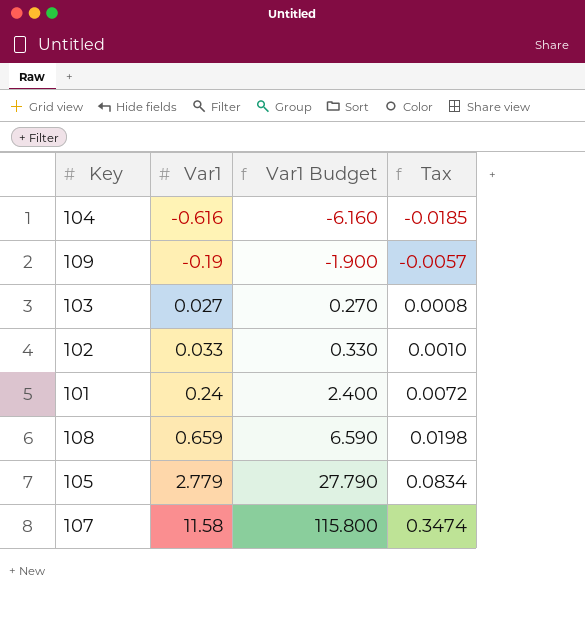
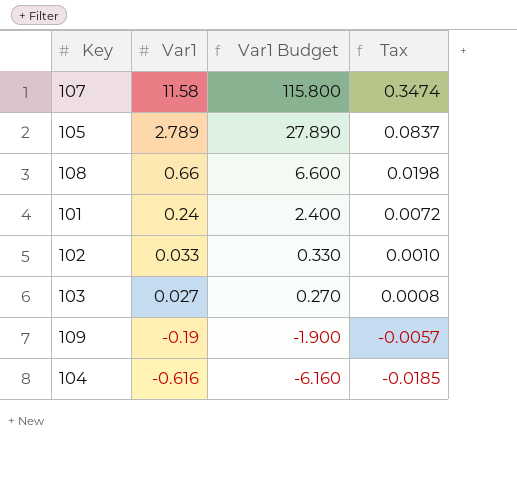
row order: Var1 ascending -> Var1 descending
105 | Var1: 2.779 -> 2.789
105 | Var1 Budget: 27.790 -> 27.890
105 | Tax: 0.0834 -> 0.0837
108 | Var1: 0.659 -> 0.66
108 | Var1 Budget: 6.590 -> 6.600

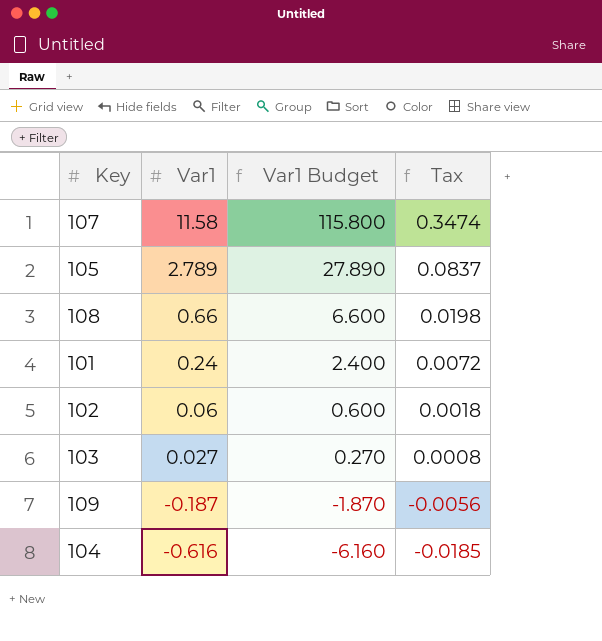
102 | Var1: 0.033 -> 0.06
102 | Var1 Budget: 0.330 -> 0.600
102 | Tax: 0.0010 -> 0.0018
109 | Var1: -0.19 -> -0.187
109 | Var1 Budget: -1.900 -> -1.870
109 | Tax: -0.0057 -> -0.0056

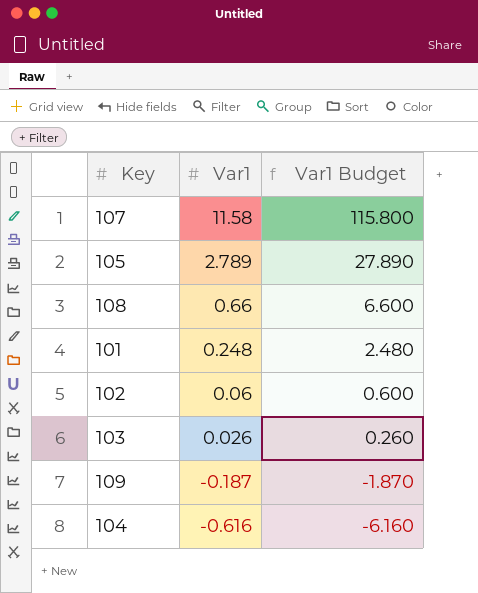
column Tax | formula: [Var1] * 0.03 -> none
101 | Var1: 0.24 -> 0.248
101 | Var1 Budget: 2.400 -> 2.480
103 | Var1: 0.027 -> 0.026
103 | Var1 Budget: 0.270 -> 0.260

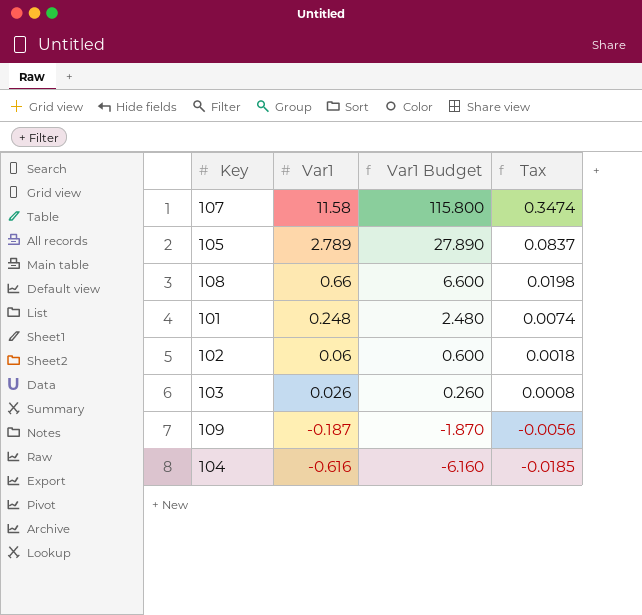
column Tax | formula: none -> [Var1] * 0.03

